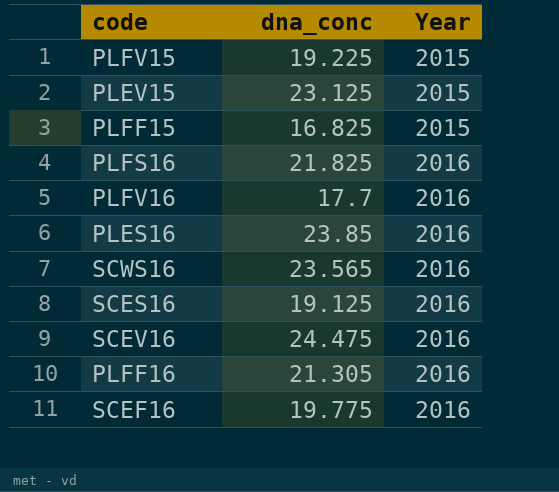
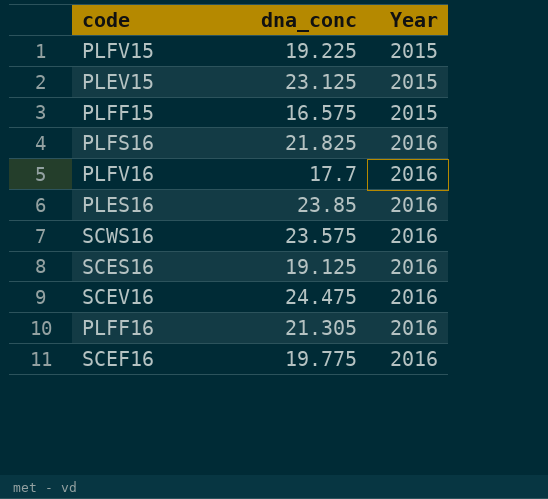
PLFF15 | dna_conc: 16.825 -> 16.575
SCWS16 | dna_conc: 23.565 -> 23.575

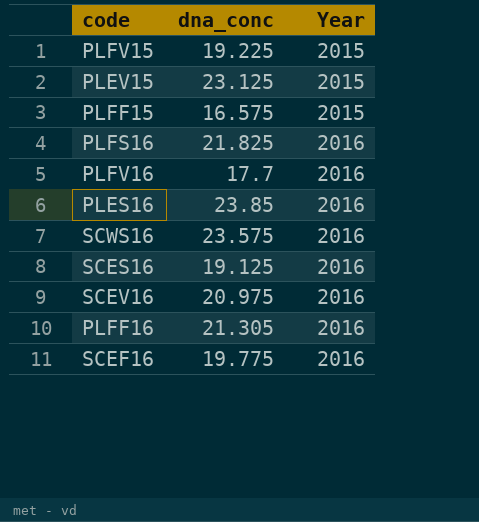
SCEV16 | dna_conc: 24.475 -> 20.975

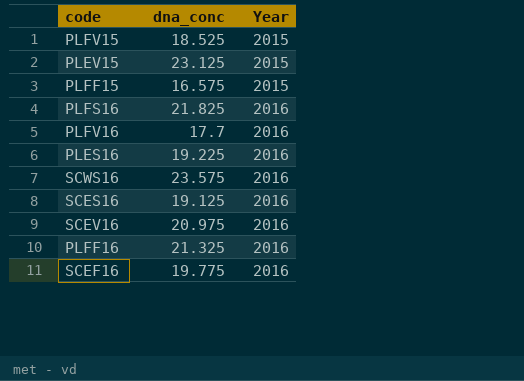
PLFV15 | dna_conc: 19.225 -> 18.525
PLES16 | dna_conc: 23.85 -> 19.225
PLFF16 | dna_conc: 21.305 -> 21.325

